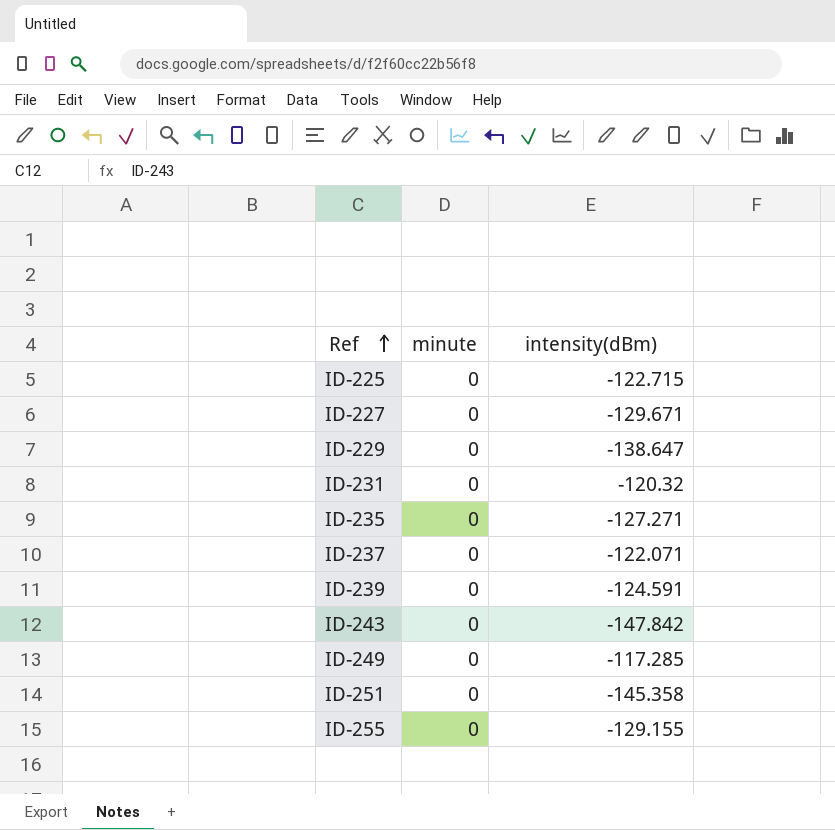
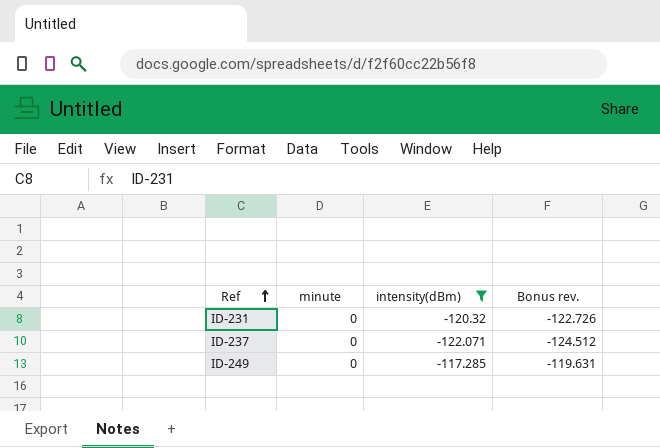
filter: none -> intensity(dBm) >= -122.071
column Bonus rev. | formula: none -> [intensity(dBm)] * 1.02

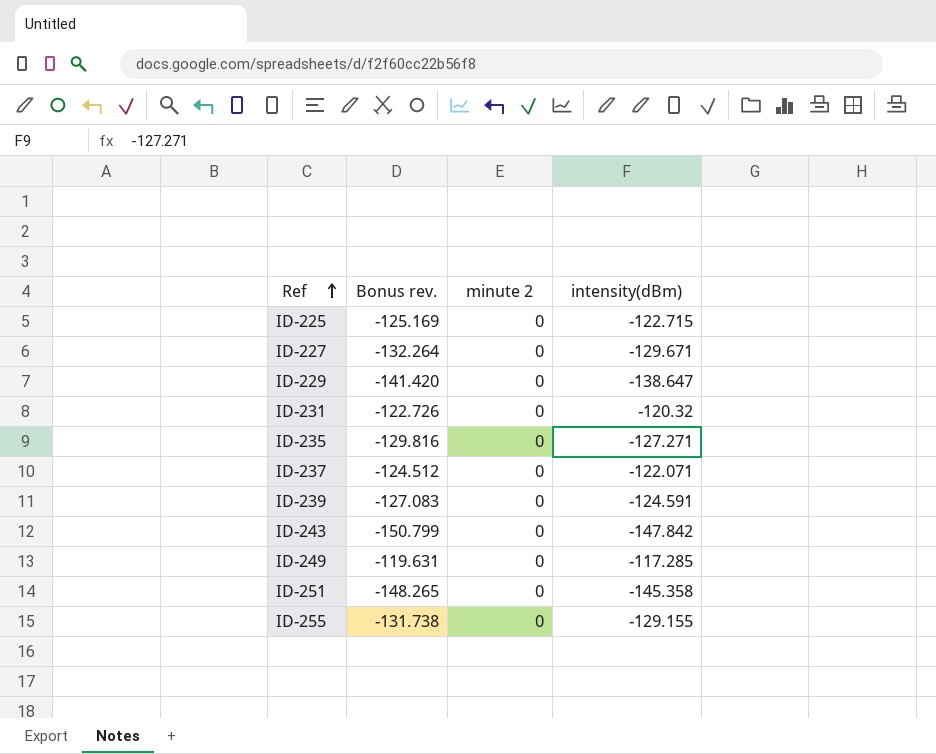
filter: intensity(dBm) >= -122.071 -> none
column Bonus rev. | position: 4 -> 2
column name: minute -> minute 2

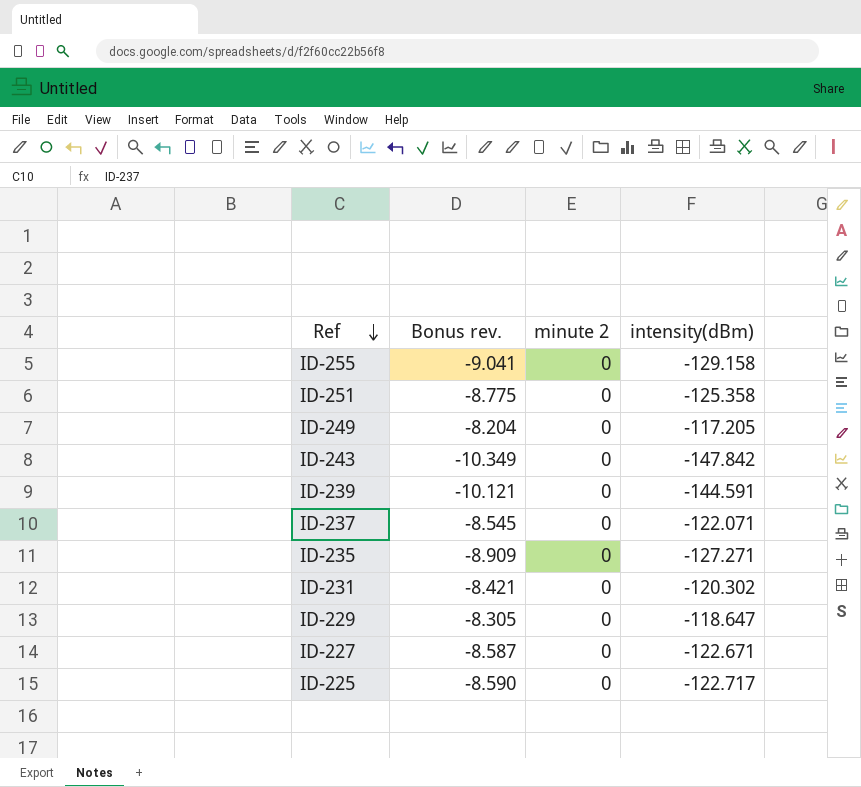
row order: Ref ascending -> Ref descending
column Bonus rev. | formula: [intensity(dBm)] * 1.02 -> [intensity(dBm)] * 0.07
ID-255 | intensity(dBm): -129.155 -> -129.158
ID-251 | intensity(dBm): -145.358 -> -125.358
ID-249 | intensity(dBm): -117.285 -> -117.205
ID-239 | intensity(dBm): -124.591 -> -144.591
ID-231 | intensity(dBm): -120.32 -> -120.302
ID-229 | intensity(dBm): -138.647 -> -118.647
ID-227 | intensity(dBm): -129.671 -> -122.671
ID-225 | intensity(dBm): -122.715 -> -122.717

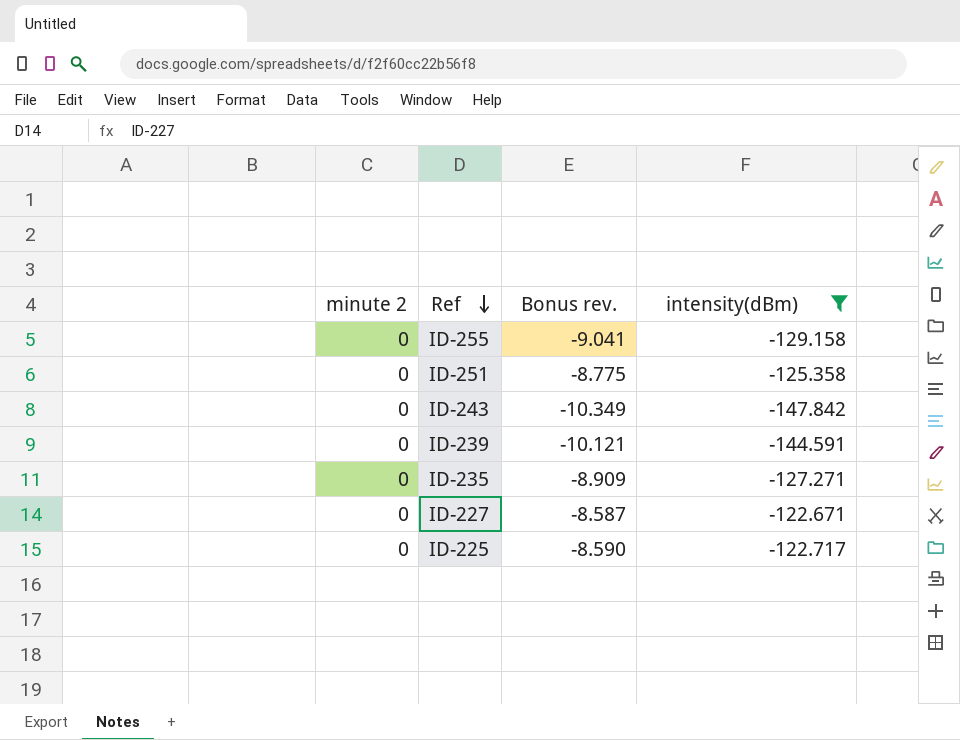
filter: none -> intensity(dBm) <= -122.671
column minute 2 | position: 3 -> 1

